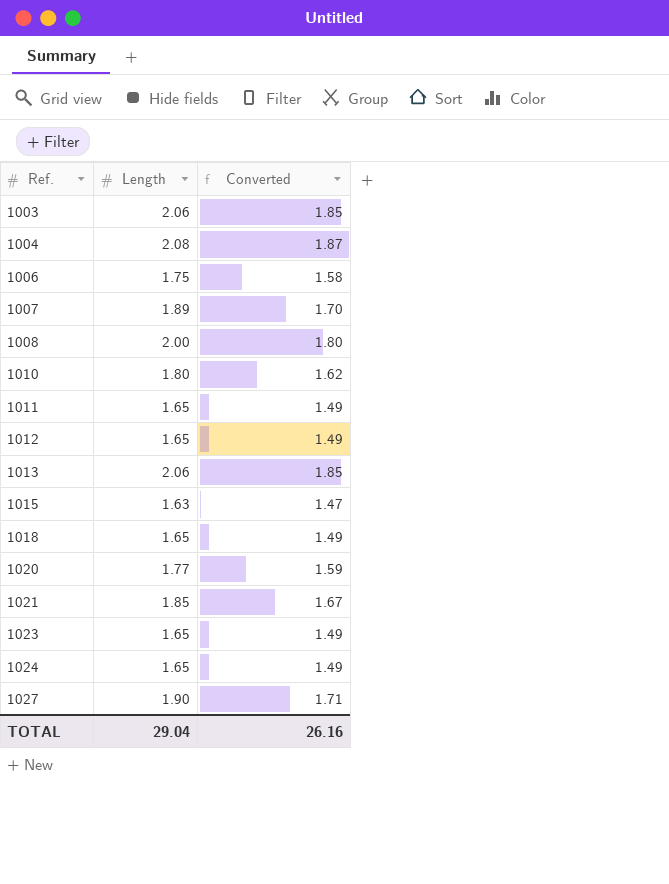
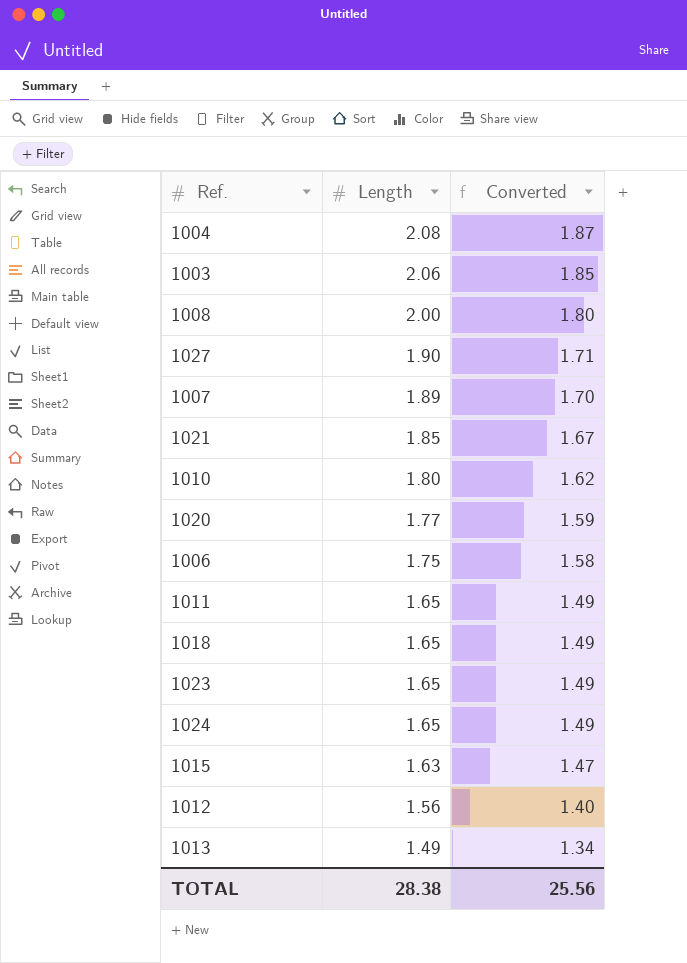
row order: Ref. ascending -> Length descending
1012 | Length: 1.65 -> 1.56
1012 | Converted: 1.49 -> 1.40
1013 | Length: 2.06 -> 1.49
1013 | Converted: 1.85 -> 1.34
TOTAL | Length: 29.04 -> 28.38
TOTAL | Converted: 26.16 -> 25.56

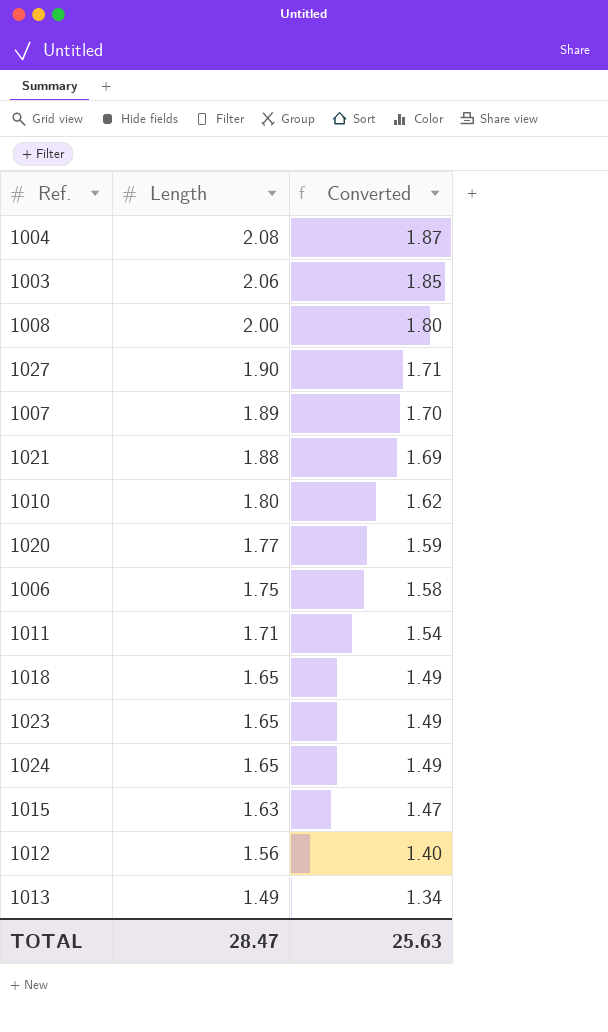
1021 | Length: 1.85 -> 1.88
1021 | Converted: 1.67 -> 1.69
1011 | Length: 1.65 -> 1.71
1011 | Converted: 1.49 -> 1.54
TOTAL | Length: 28.38 -> 28.47
TOTAL | Converted: 25.56 -> 25.63

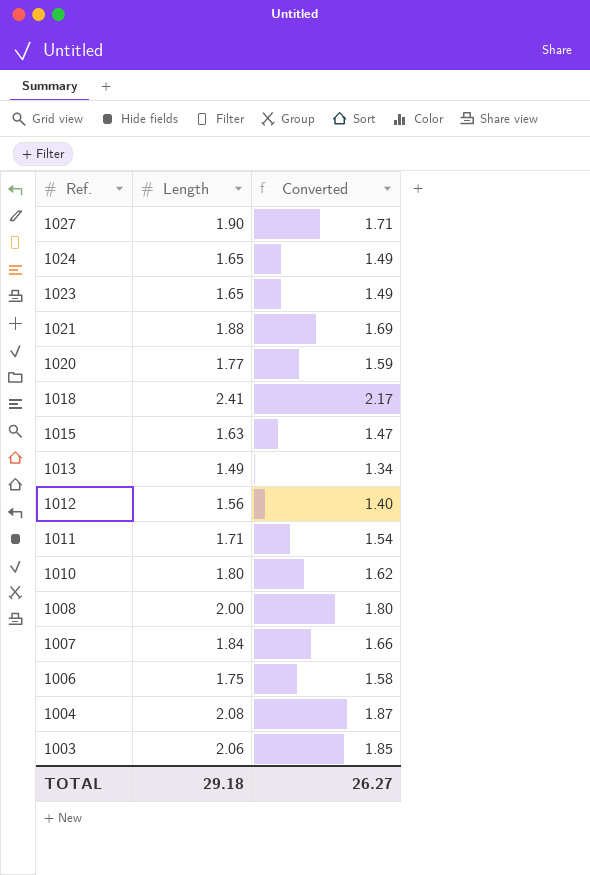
row order: Length descending -> Ref. descending
1018 | Length: 1.65 -> 2.41
1018 | Converted: 1.49 -> 2.17
1007 | Length: 1.89 -> 1.84
1007 | Converted: 1.70 -> 1.66
TOTAL | Length: 28.47 -> 29.18
TOTAL | Converted: 25.63 -> 26.27

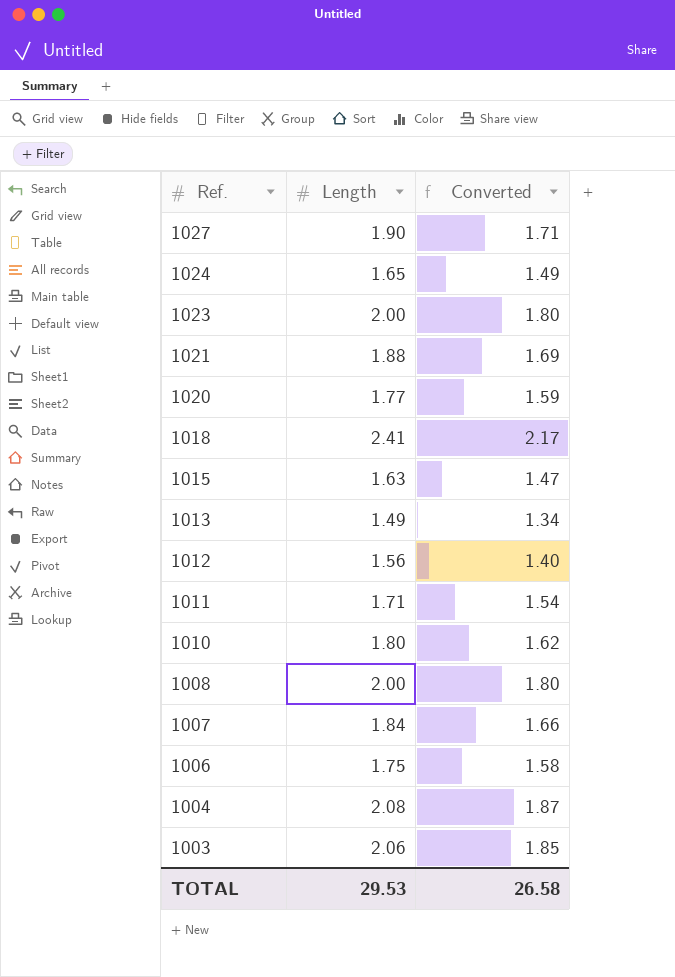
1023 | Length: 1.65 -> 2.00
1023 | Converted: 1.49 -> 1.80
TOTAL | Length: 29.18 -> 29.53
TOTAL | Converted: 26.27 -> 26.58

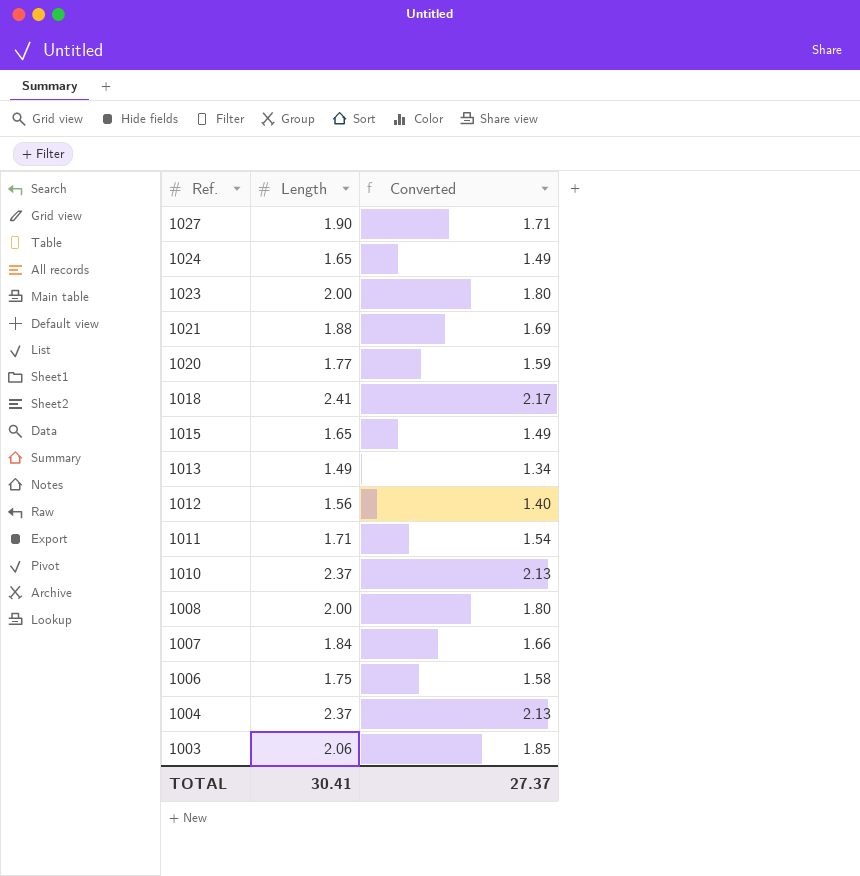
1015 | Length: 1.63 -> 1.65
1015 | Converted: 1.47 -> 1.49
1010 | Length: 1.80 -> 2.37
1010 | Converted: 1.62 -> 2.13
1004 | Length: 2.08 -> 2.37
1004 | Converted: 1.87 -> 2.13
TOTAL | Length: 29.53 -> 30.41
TOTAL | Converted: 26.58 -> 27.37

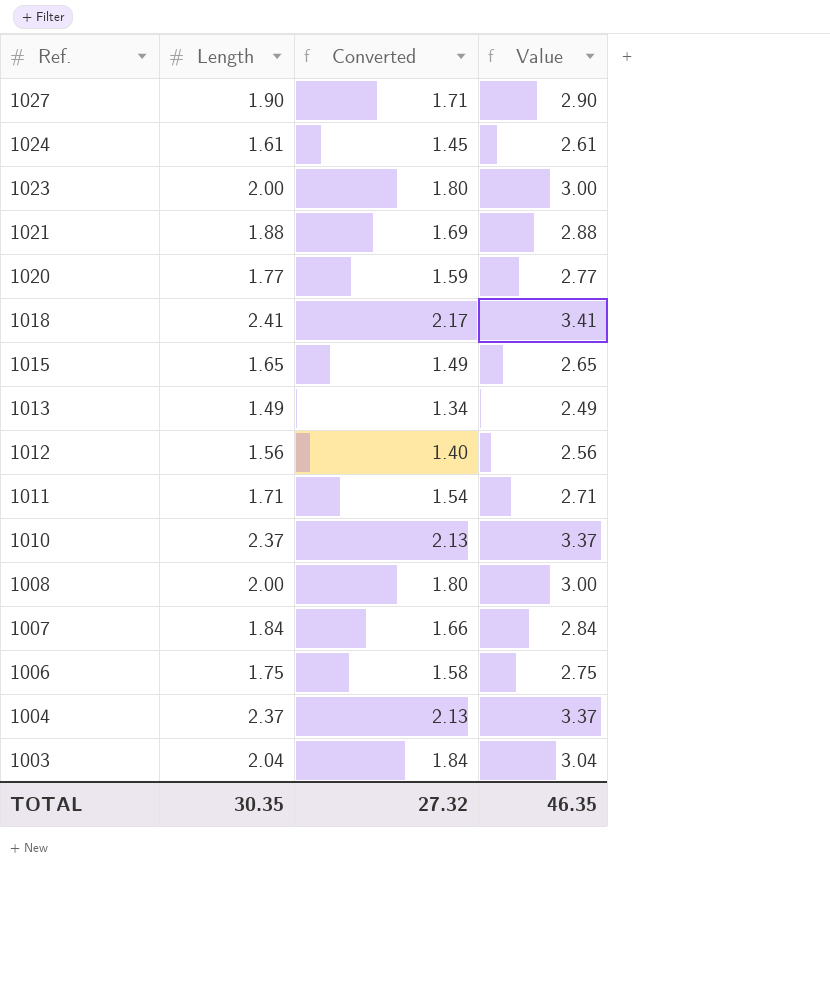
column Value | formula: none -> [Length] + 1
1024 | Length: 1.65 -> 1.61
1024 | Converted: 1.49 -> 1.45
1003 | Length: 2.06 -> 2.04
1003 | Converted: 1.85 -> 1.84
TOTAL | Length: 30.41 -> 30.35
TOTAL | Converted: 27.37 -> 27.32

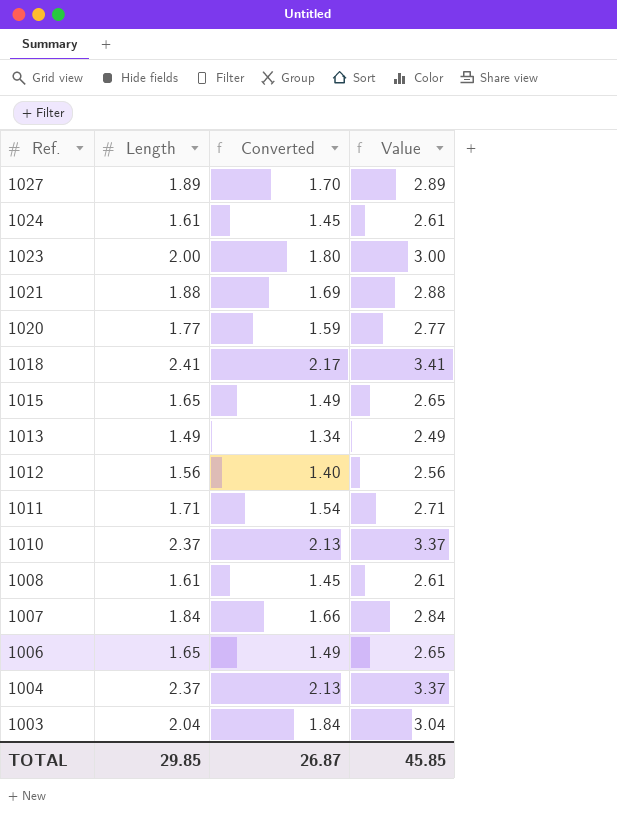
1027 | Length: 1.90 -> 1.89
1027 | Converted: 1.71 -> 1.70
1027 | Value: 2.90 -> 2.89
1008 | Length: 2.00 -> 1.61
1008 | Converted: 1.80 -> 1.45
1008 | Value: 3.00 -> 2.61
1006 | Length: 1.75 -> 1.65
1006 | Converted: 1.58 -> 1.49
1006 | Value: 2.75 -> 2.65
TOTAL | Length: 30.35 -> 29.85
TOTAL | Converted: 27.32 -> 26.87
TOTAL | Value: 46.35 -> 45.85

